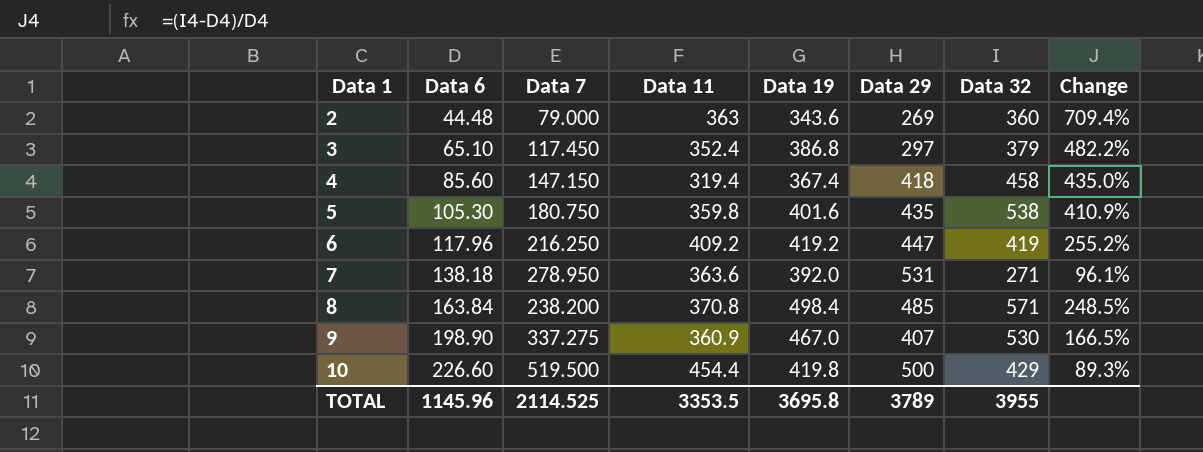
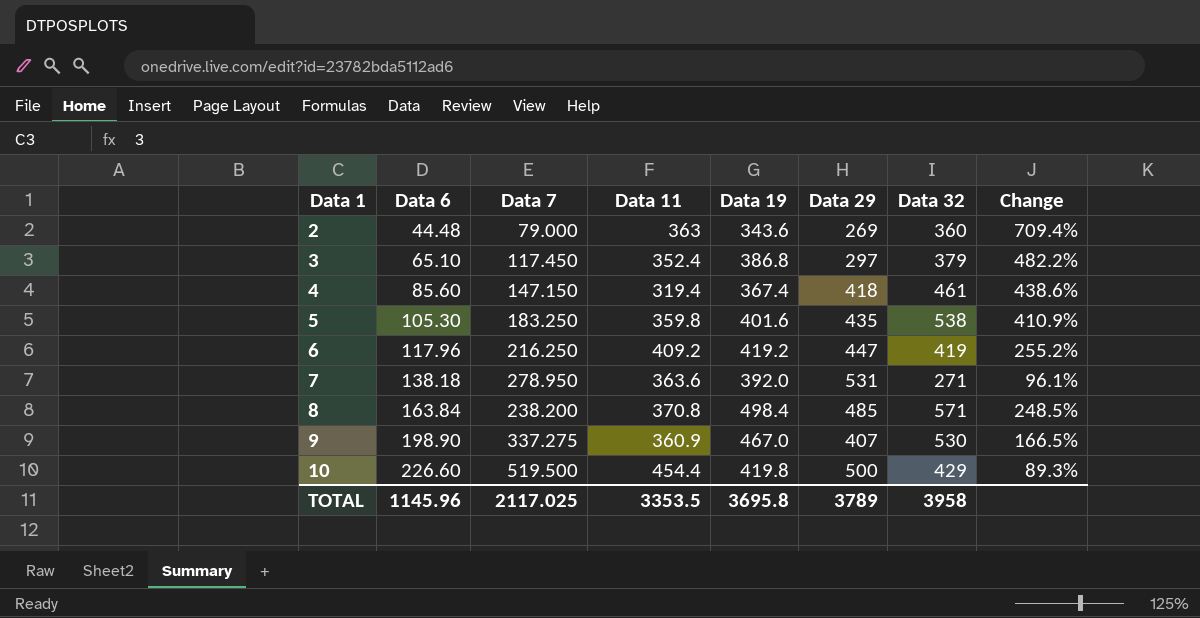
4 | Data 32: 458 -> 461
4 | Change: 435.0% -> 438.6%
5 | Data 7: 180.750 -> 183.250
TOTAL | Data 7: 2114.525 -> 2117.025
TOTAL | Data 32: 3955 -> 3958

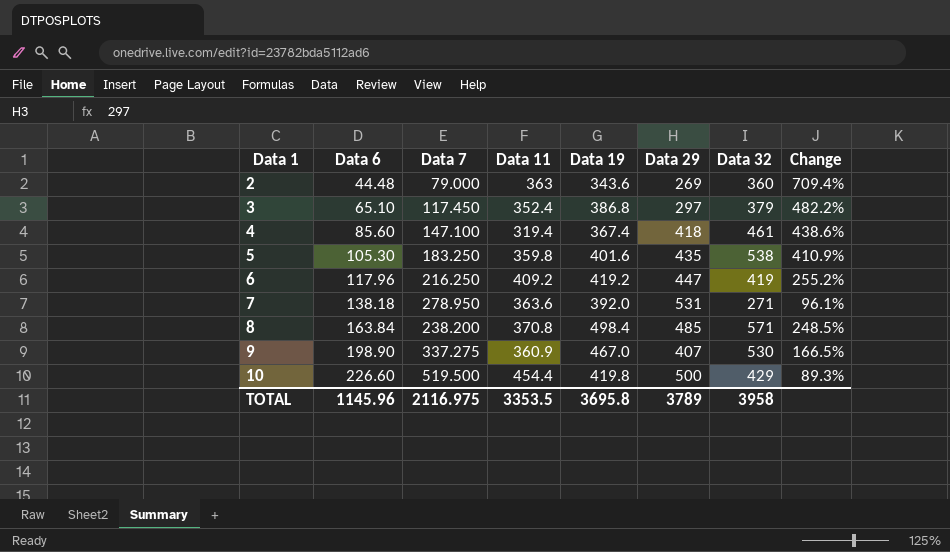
4 | Data 7: 147.150 -> 147.100
TOTAL | Data 7: 2117.025 -> 2116.975

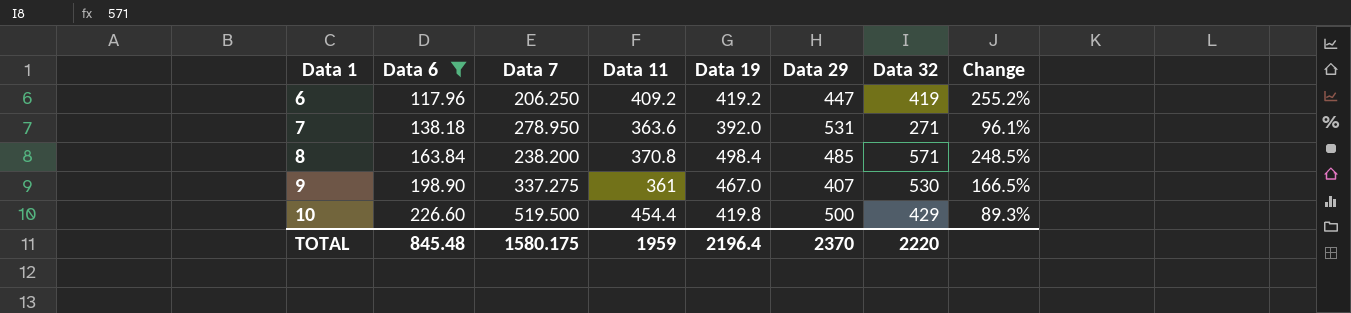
filter: none -> Data 6 >= 117.96
6 | Data 7: 216.250 -> 206.250
9 | Data 11: 360.9 -> 361
TOTAL | Data 6: 1145.96 -> 845.48
TOTAL | Data 7: 2116.975 -> 1580.175
TOTAL | Data 11: 3353.5 -> 1959
TOTAL | Data 19: 3695.8 -> 2196.4
TOTAL | Data 29: 3789 -> 2370
TOTAL | Data 32: 3958 -> 2220

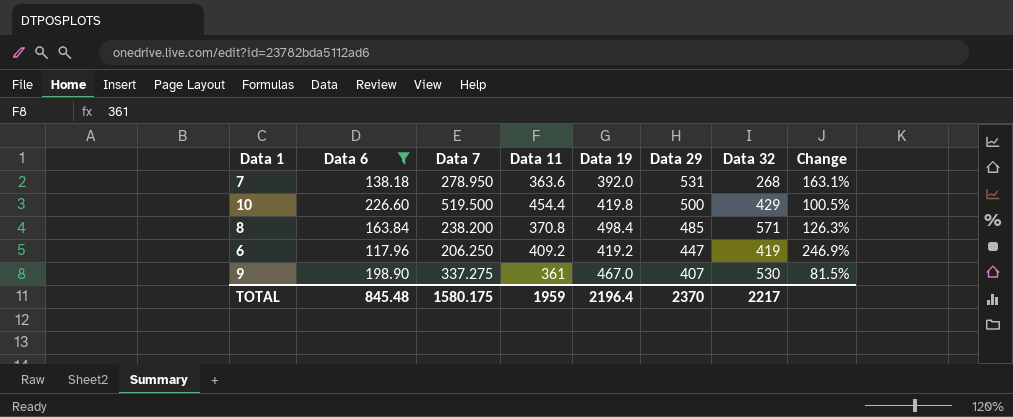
row order: Data 1 ascending -> Data 29 descending
column Change | formula: ([Data 32] - [Data 6]) / [Data 6] -> ([Data 11] - [Data 6]) / [Data 6]
7 | Data 32: 271 -> 268
TOTAL | Data 32: 2220 -> 2217

